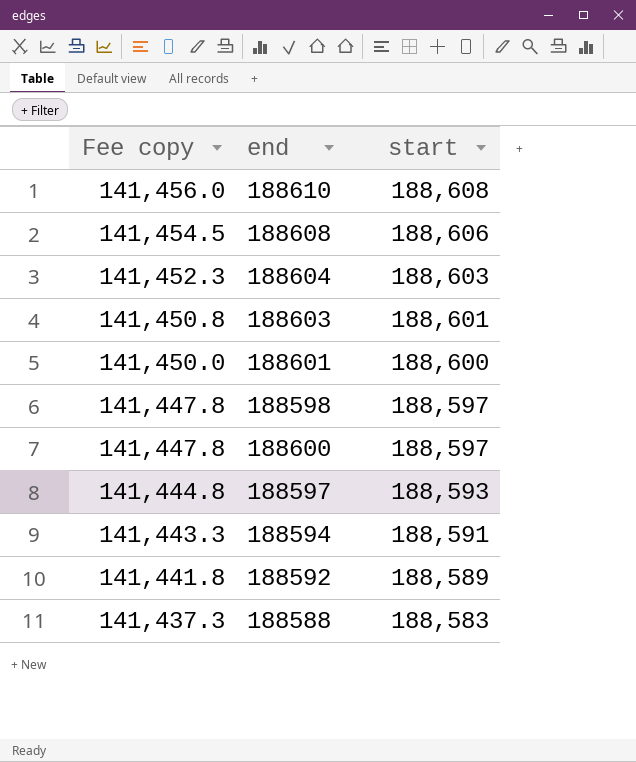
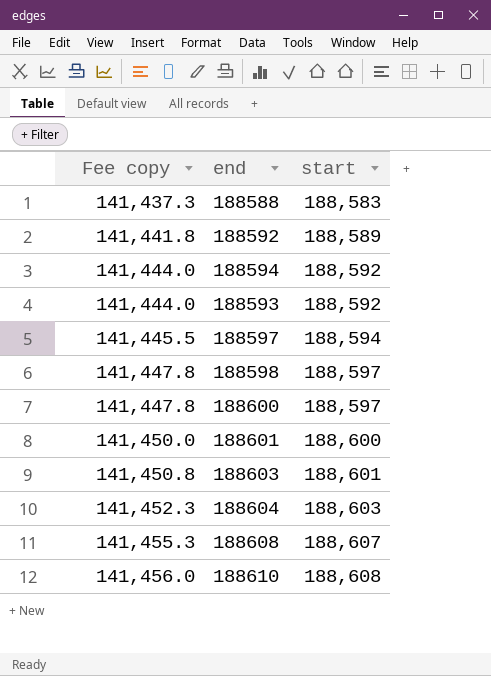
row order: Fee copy descending -> Fee copy ascending
188594 | Fee copy: 141,443.3 -> 141,444.0
188594 | start: 188,591 -> 188,592
row 188593: none -> 141,444.0 | 188,592
188597 | Fee copy: 141,444.8 -> 141,445.5
188597 | start: 188,593 -> 188,594
188608 | Fee copy: 141,454.5 -> 141,455.3
188608 | start: 188,606 -> 188,607

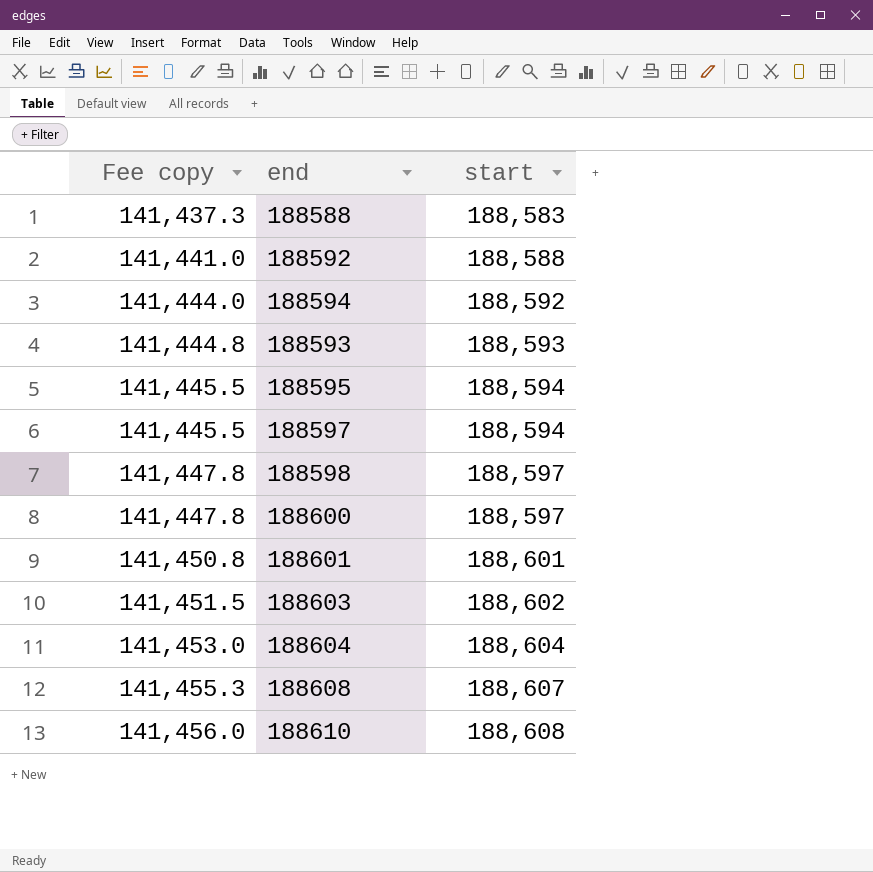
188592 | Fee copy: 141,441.8 -> 141,441.0
188592 | start: 188,589 -> 188,588
188593 | Fee copy: 141,444.0 -> 141,444.8
188593 | start: 188,592 -> 188,593
row 188595: none -> 141,445.5 | 188,594
188601 | Fee copy: 141,450.0 -> 141,450.8
188601 | start: 188,600 -> 188,601
188603 | Fee copy: 141,450.8 -> 141,451.5
188603 | start: 188,601 -> 188,602
188604 | Fee copy: 141,452.3 -> 141,453.0
188604 | start: 188,603 -> 188,604

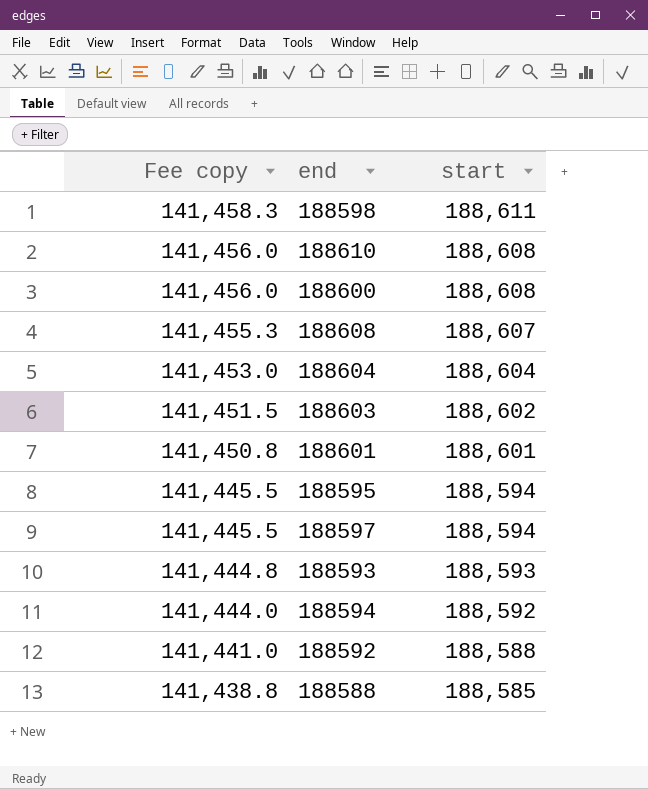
row order: Fee copy ascending -> Fee copy descending
188598 | Fee copy: 141,447.8 -> 141,458.3
188598 | start: 188,597 -> 188,611
188600 | Fee copy: 141,447.8 -> 141,456.0
188600 | start: 188,597 -> 188,608
188588 | Fee copy: 141,437.3 -> 141,438.8
188588 | start: 188,583 -> 188,585

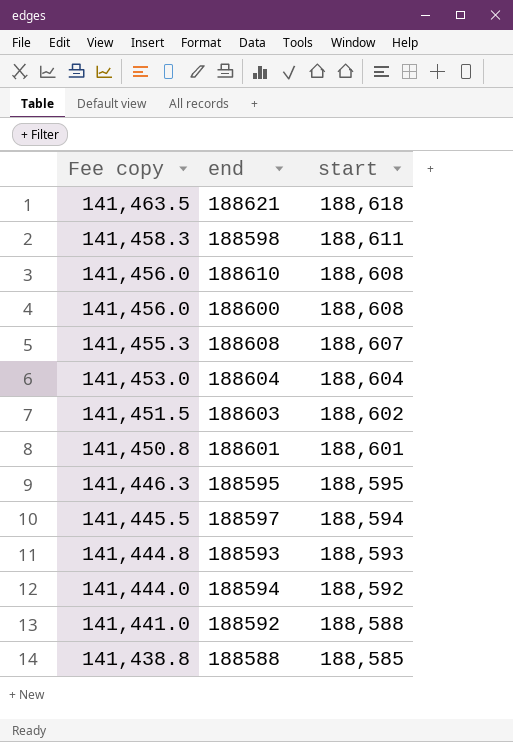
row 188621: none -> 141,463.5 | 188,618
188595 | Fee copy: 141,445.5 -> 141,446.3
188595 | start: 188,594 -> 188,595

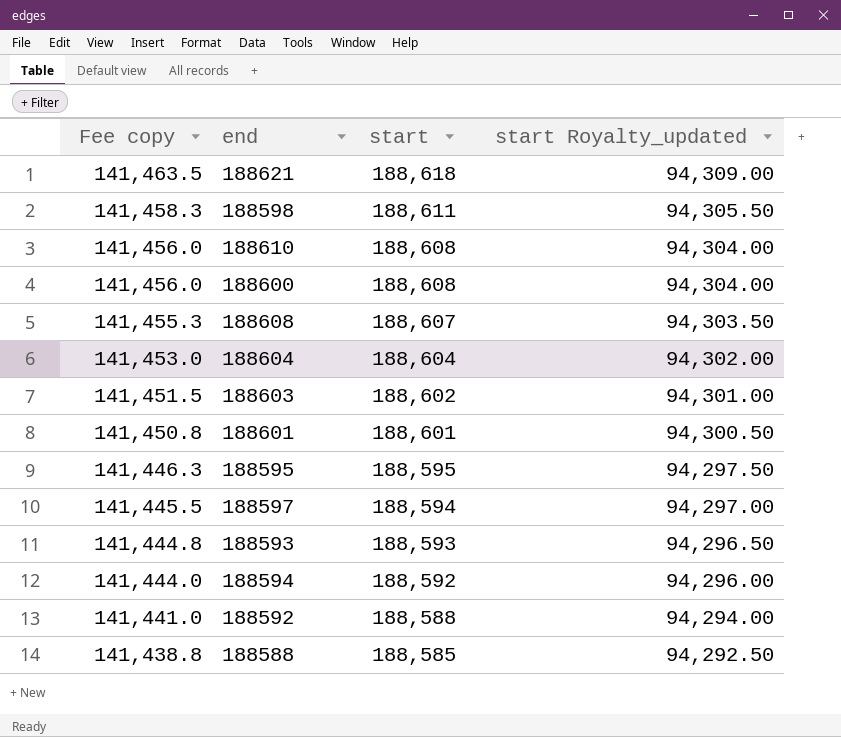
column start Royalty_updated | formula: none -> [start] * 0.5

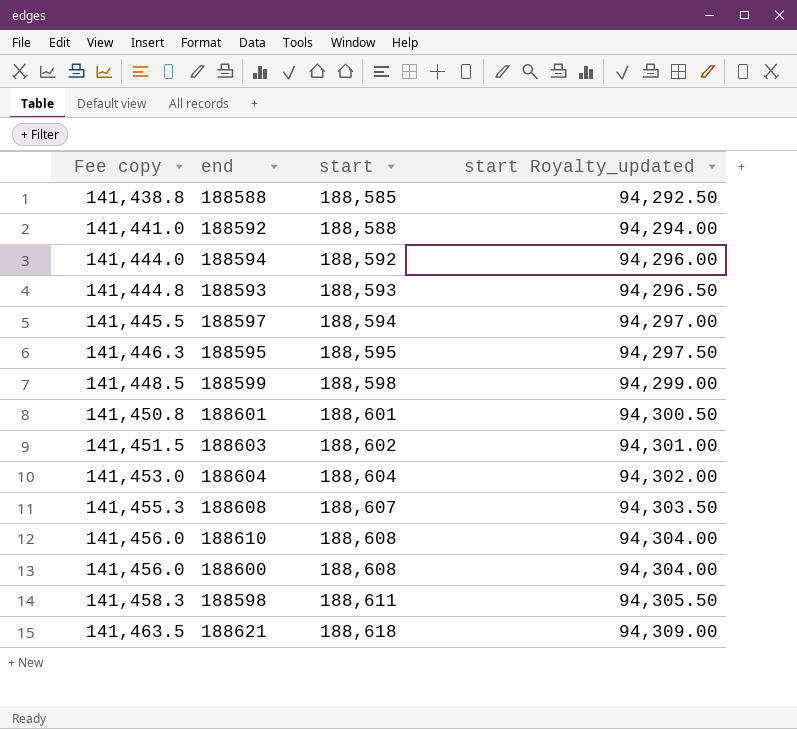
row order: Fee copy descending -> Fee copy ascending
row 188599: none -> 141,448.5 | 188,598 | 94,299.00

